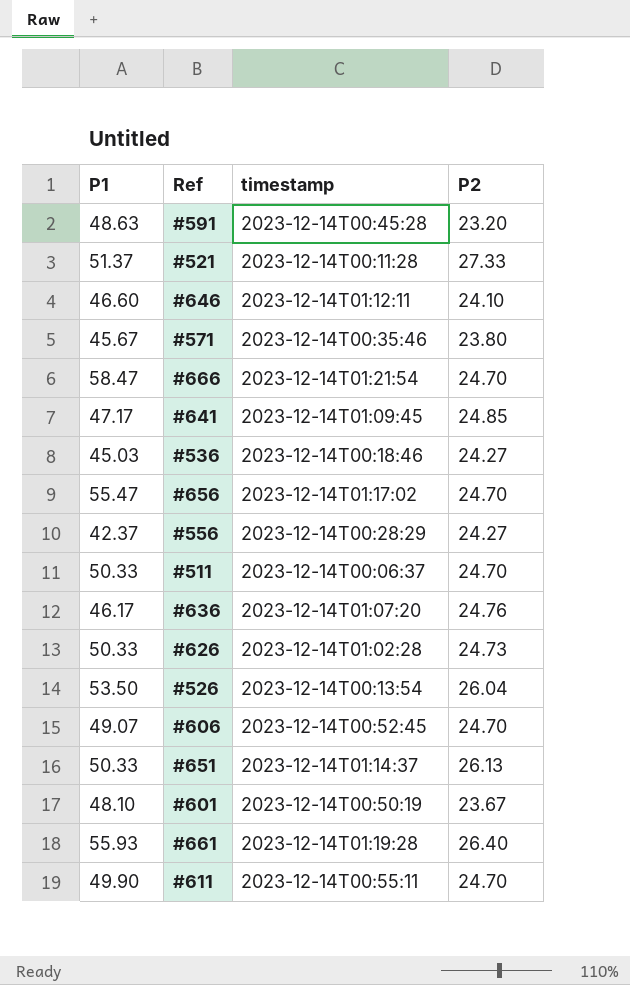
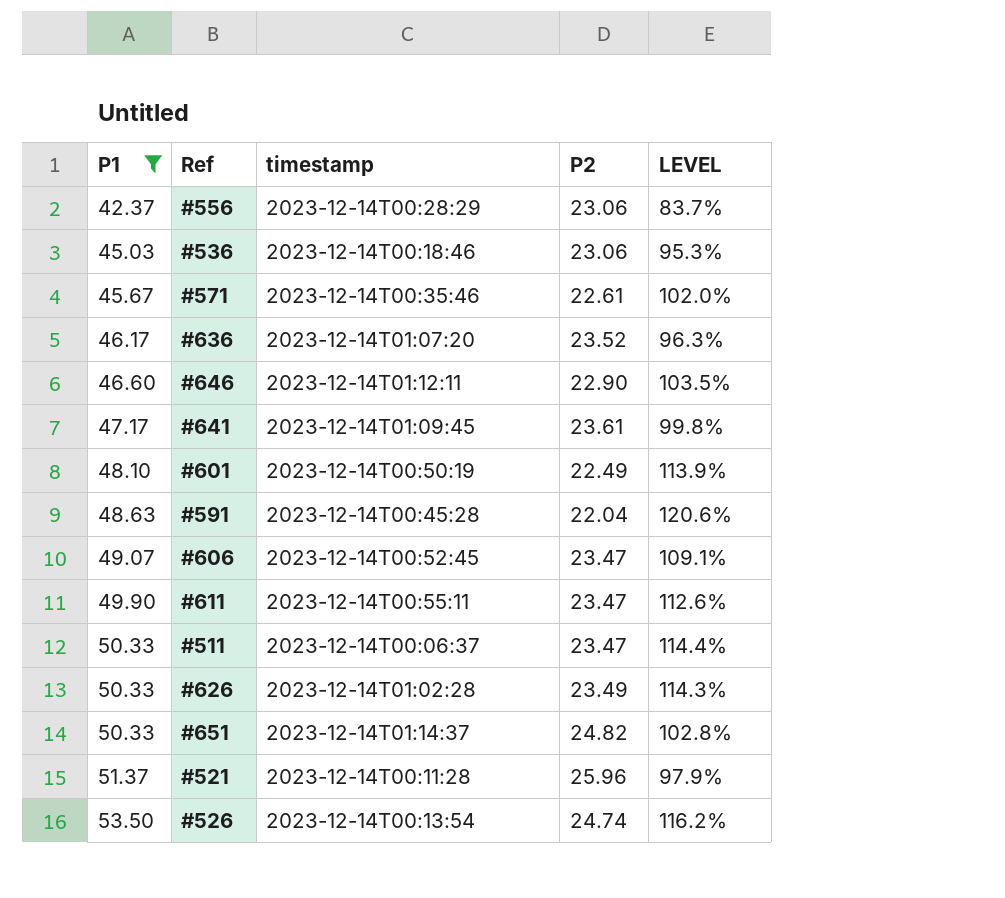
filter: none -> P1 <= 53.50
row order: none -> P1 ascending
column LEVEL | formula: none -> ([P1] - [P2]) / [P2]
#556 | P2: 24.27 -> 23.06
#536 | P2: 24.27 -> 23.06
#571 | P2: 23.80 -> 22.61
#636 | P2: 24.76 -> 23.52
#646 | P2: 24.10 -> 22.90
#641 | P2: 24.85 -> 23.61
#601 | P2: 23.67 -> 22.49
#591 | P2: 23.20 -> 22.04
#606 | P2: 24.70 -> 23.47
#611 | P2: 24.70 -> 23.47
#511 | P2: 24.70 -> 23.47
#626 | P2: 24.73 -> 23.49
#651 | P2: 26.13 -> 24.82
#521 | P2: 27.33 -> 25.96
#526 | P2: 26.04 -> 24.74

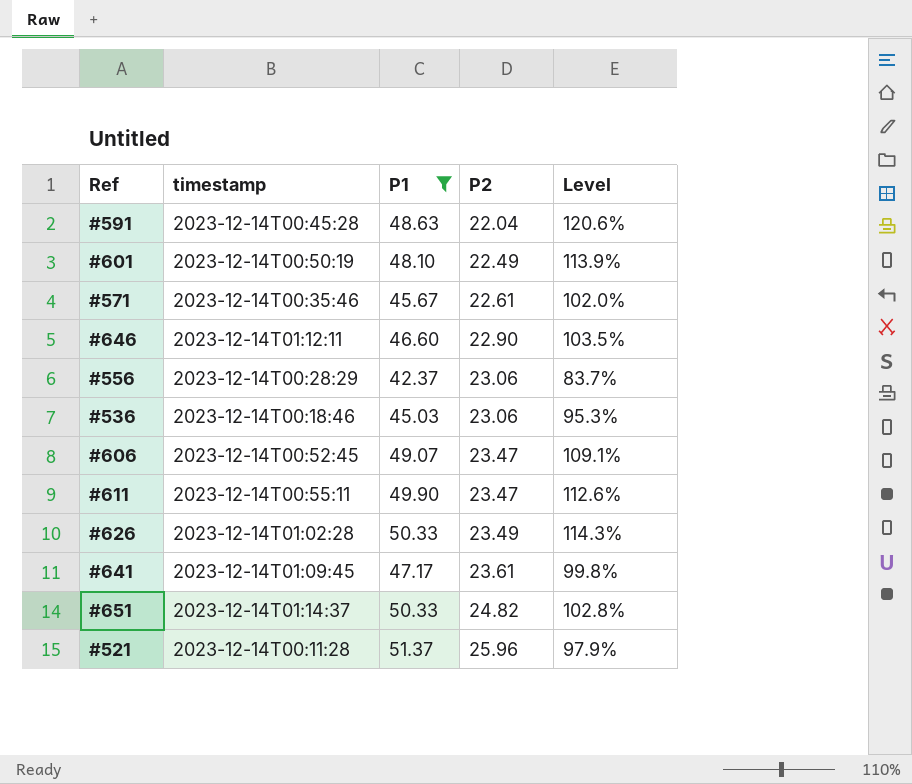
row order: P1 ascending -> P2 ascending
column P1 | position: 1 -> 3
column name: LEVEL -> Level
row #636: 46.17 | 2023-12-14T01:07:20 | 23.52 | 96.3% -> none
row #511: 50.33 | 2023-12-14T00:06:37 | 23.47 | 114.4% -> none
row #526: 53.50 | 2023-12-14T00:13:54 | 24.74 | 116.2% -> none

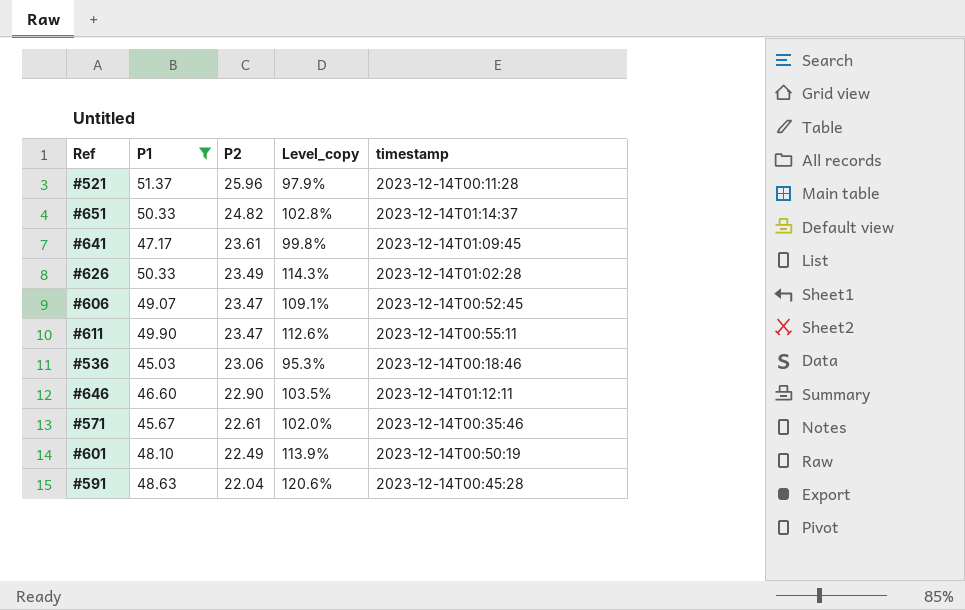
row order: P2 ascending -> P2 descending
column name: Level -> Level_copy
column timestamp | position: 2 -> 5
row #556: 2023-12-14T00:28:29 | 42.37 | 23.06 | 83.7% -> none

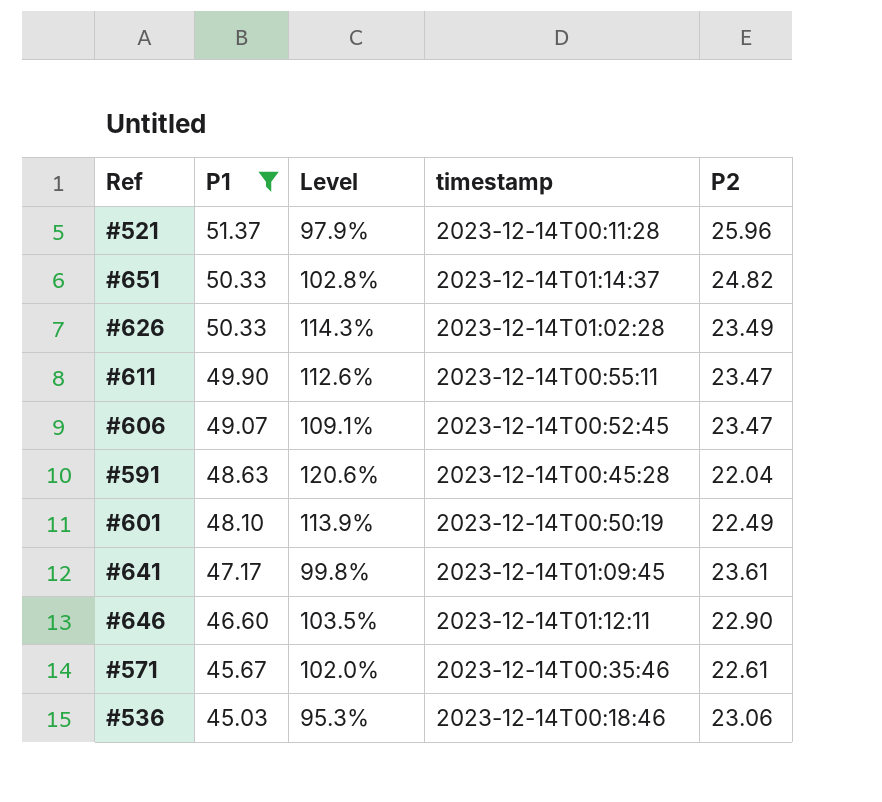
row order: P2 descending -> P1 descending
column name: Level_copy -> Level
column P2 | position: 3 -> 5

